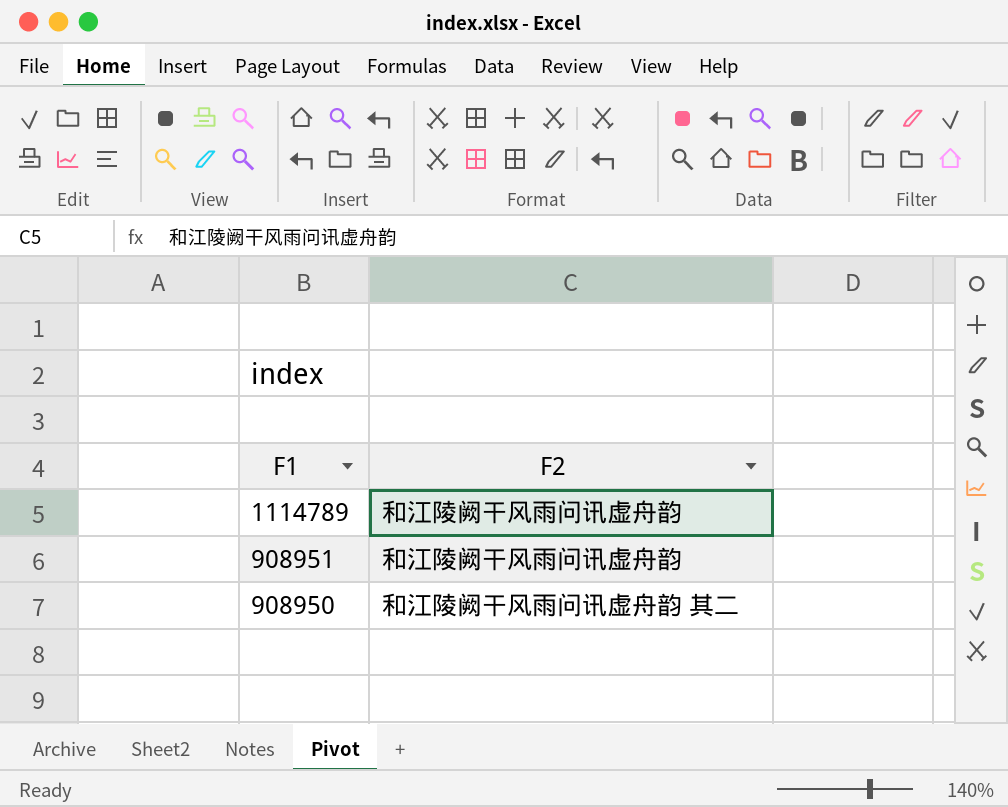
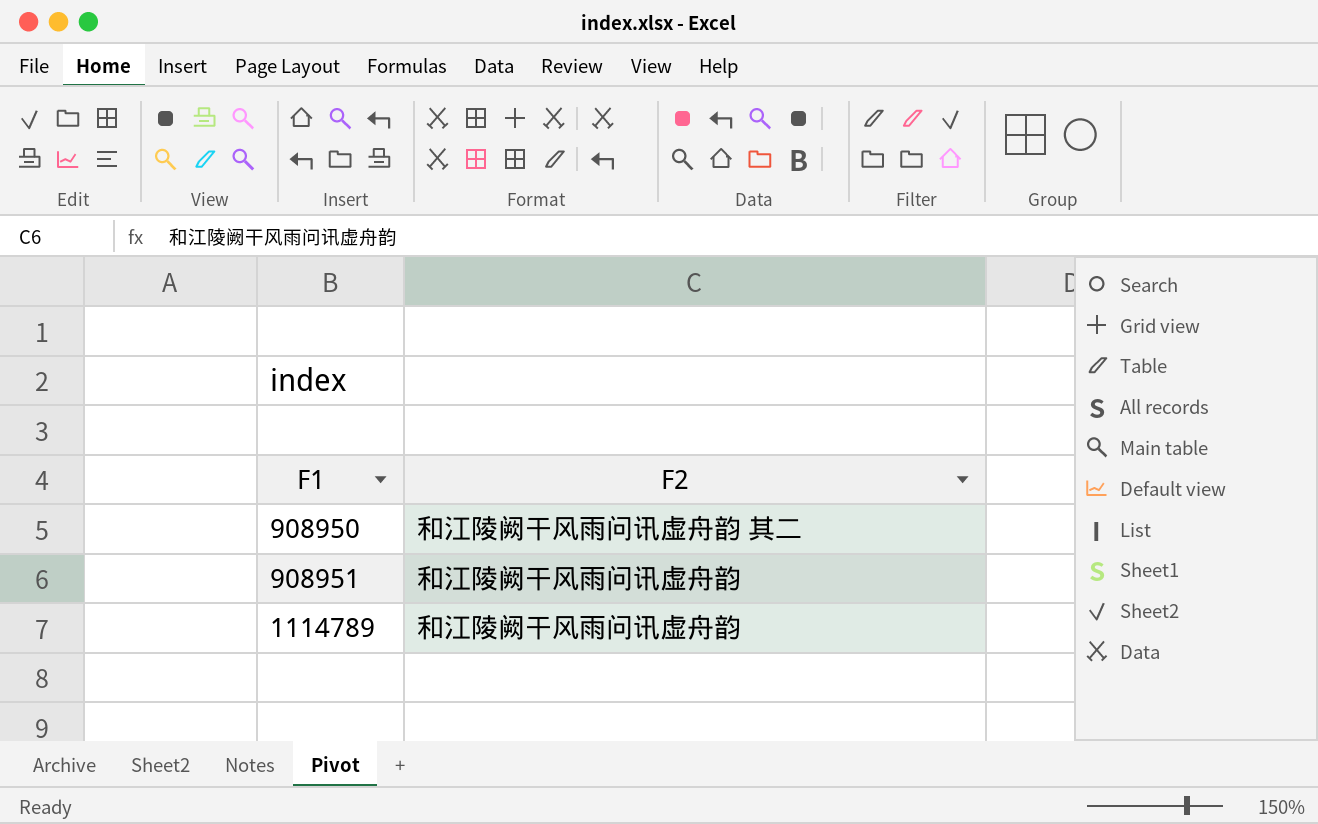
row order: F1 descending -> F1 ascending

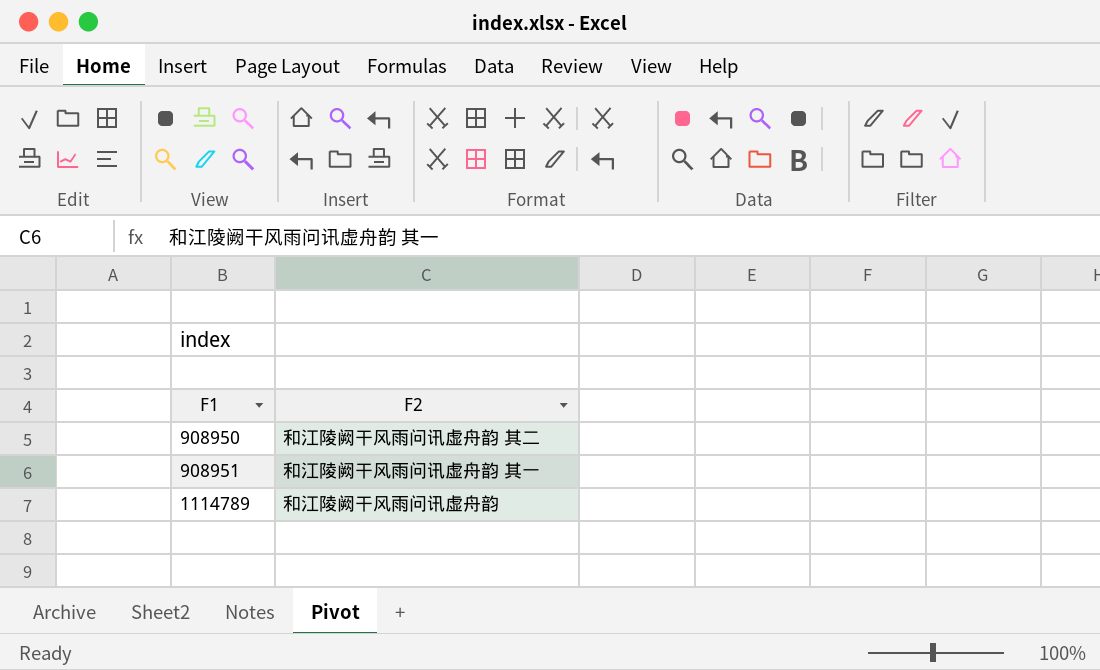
908951 | F2: 和江陵阙干风雨问讯虚舟韵 -> 和江陵阙干风雨问讯虚舟韵 其一

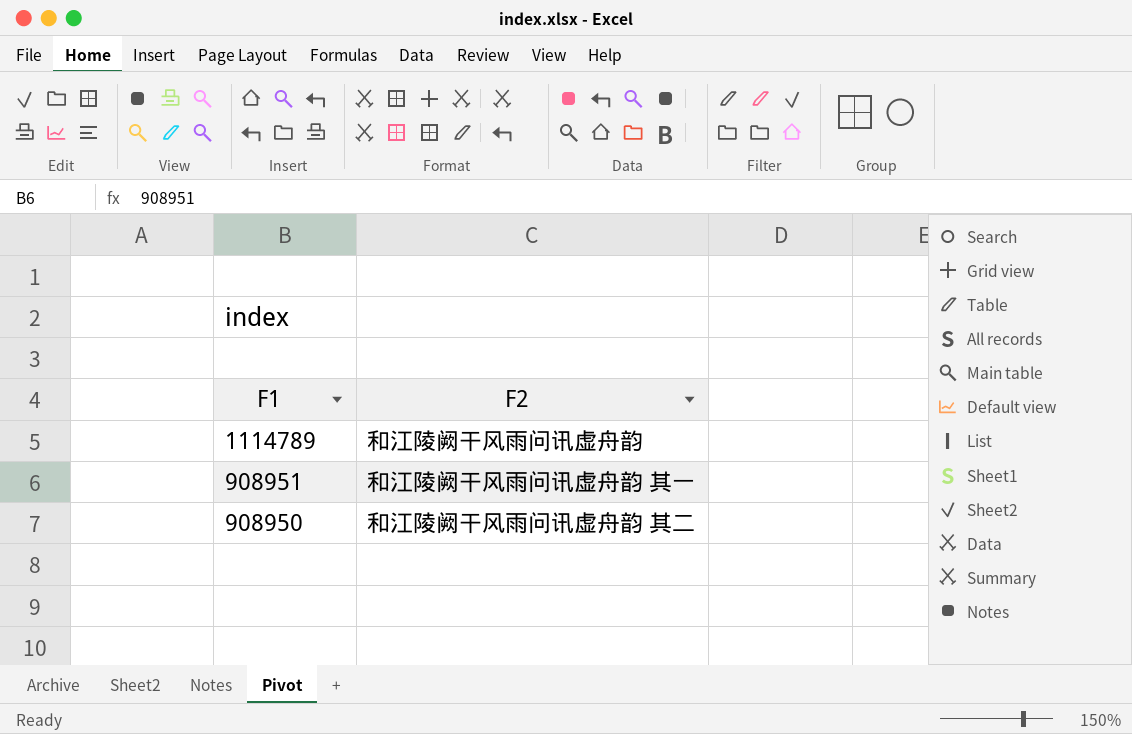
row order: F1 ascending -> F1 descending

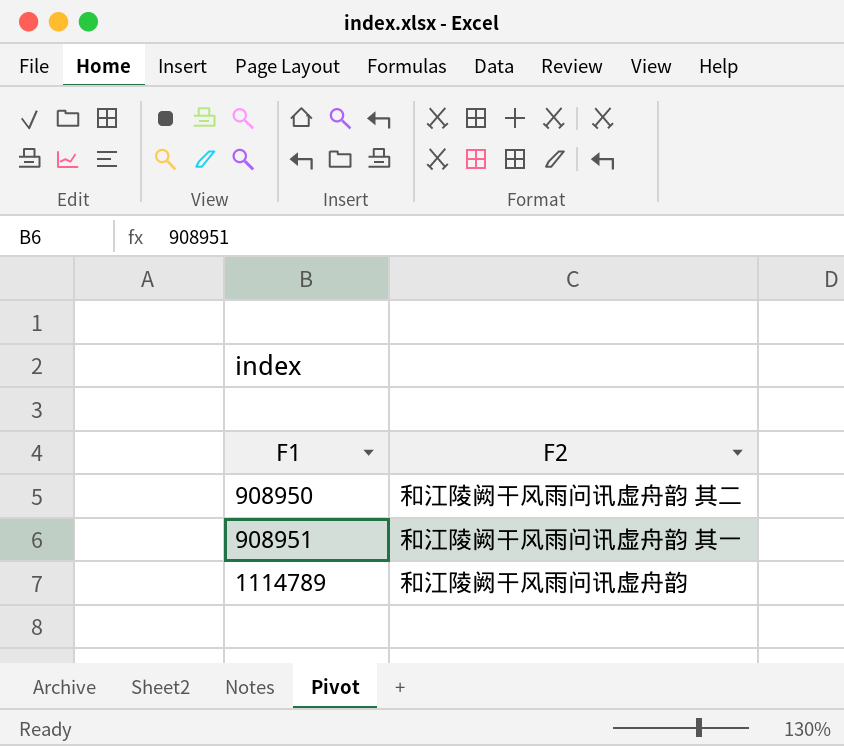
row order: F1 descending -> F1 ascending

